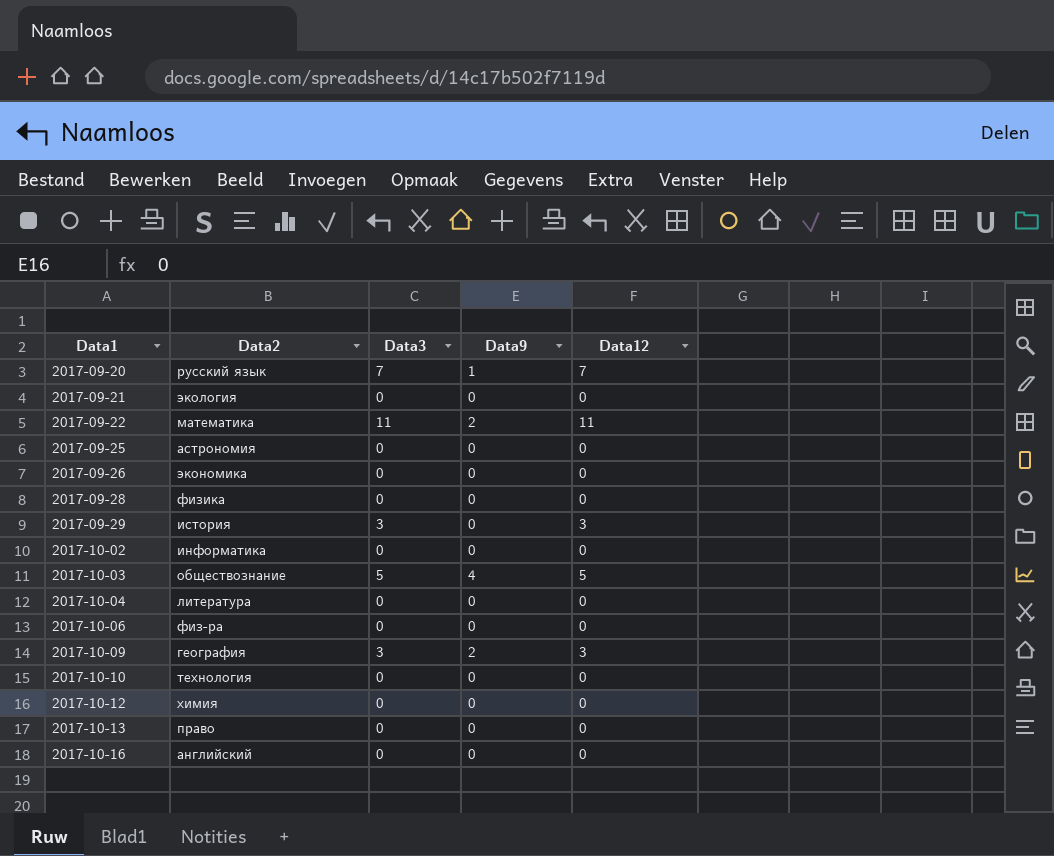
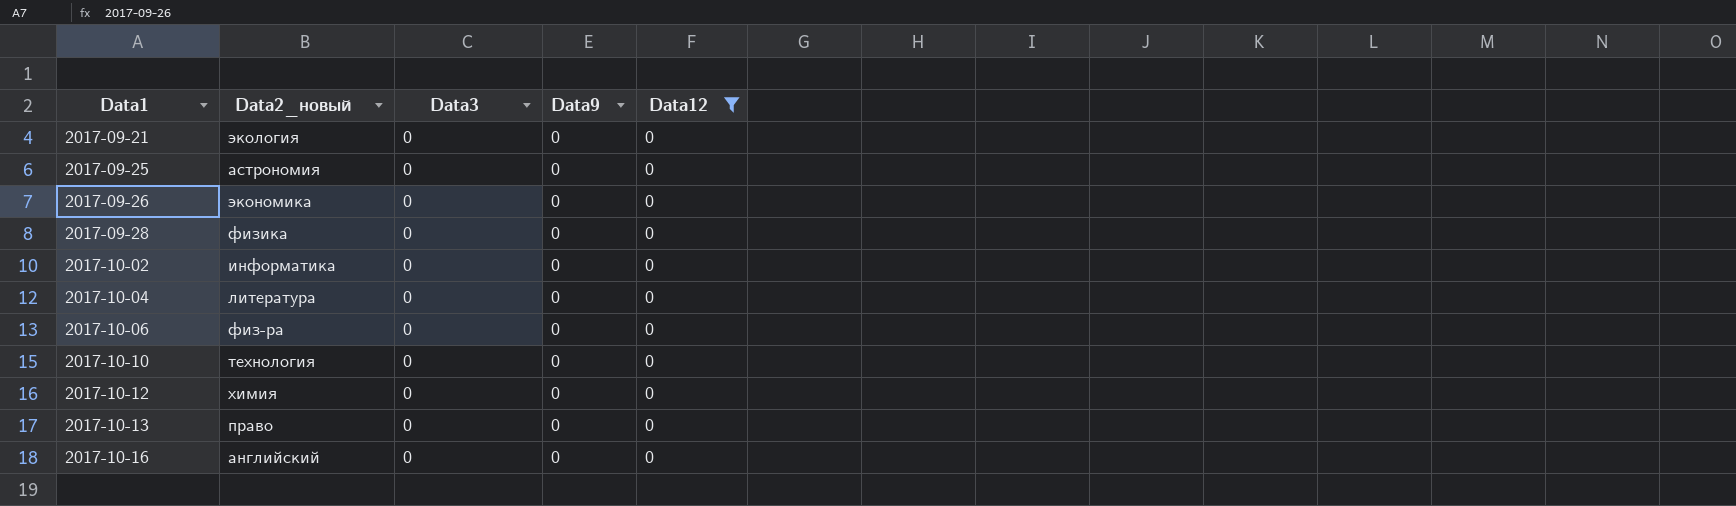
filter: none -> Data12 = 0
column name: Data2 -> Data2_новый

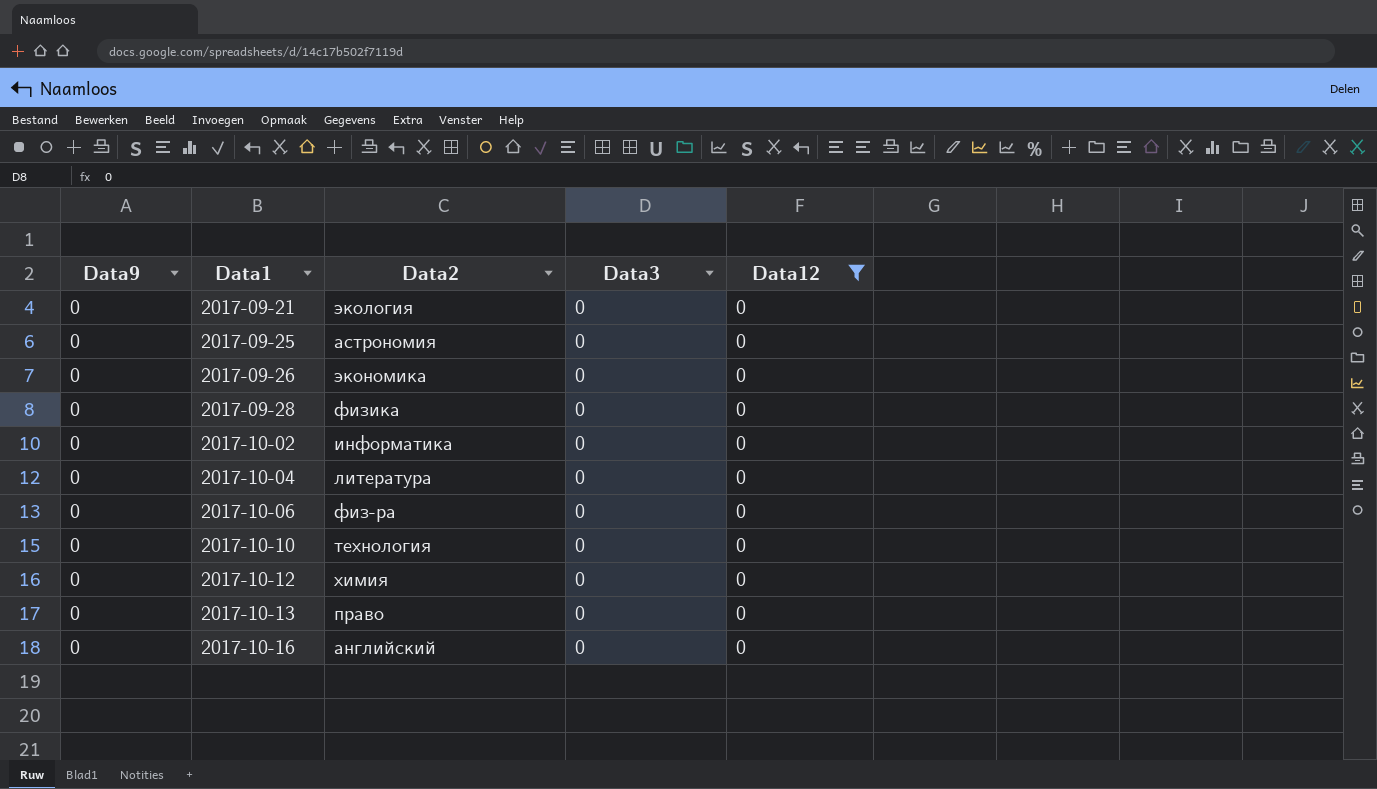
column Data9 | position: 4 -> 1
column name: Data2_новый -> Data2

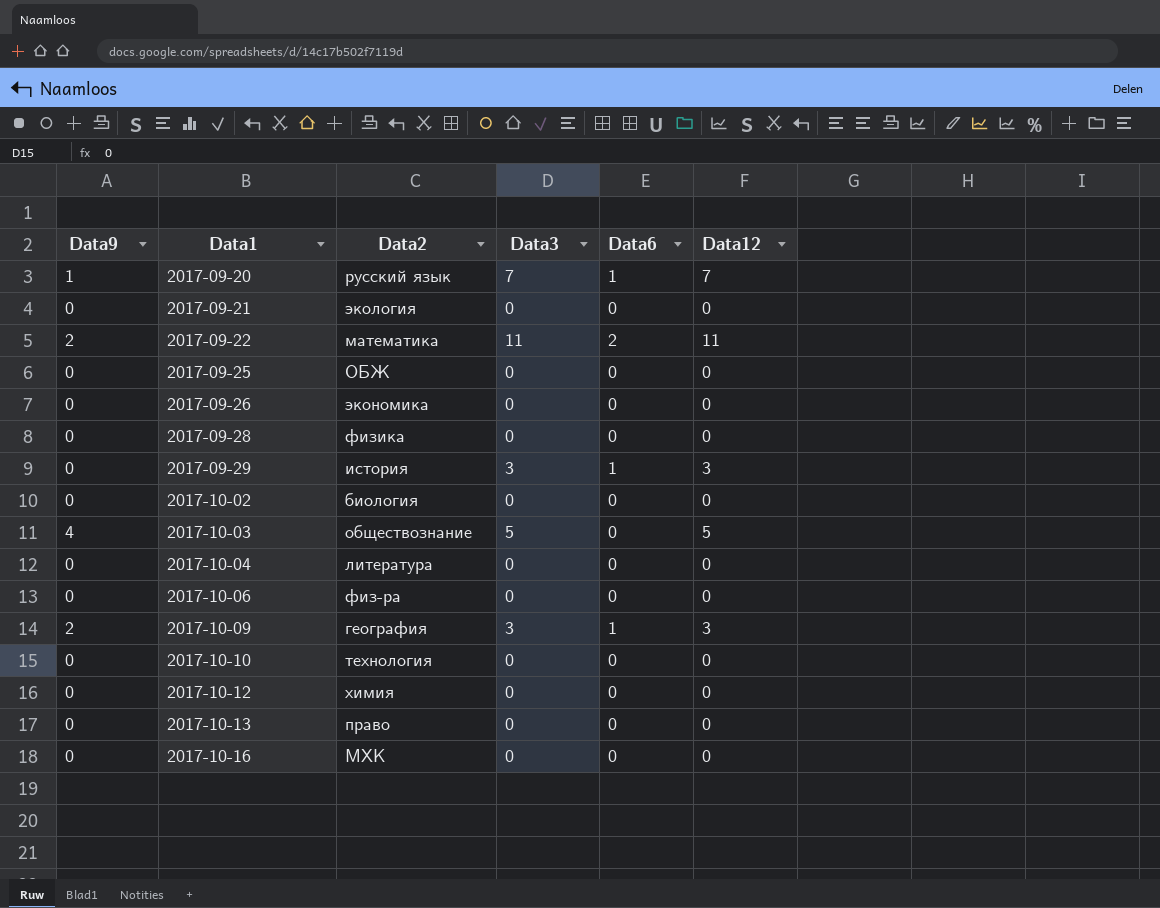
filter: Data12 = 0 -> none
column Data6 | position: none -> 5
2017-09-25 | Data2: астрономия -> ОБЖ
2017-10-02 | Data2: информатика -> биология
2017-10-16 | Data2: английский -> МХК

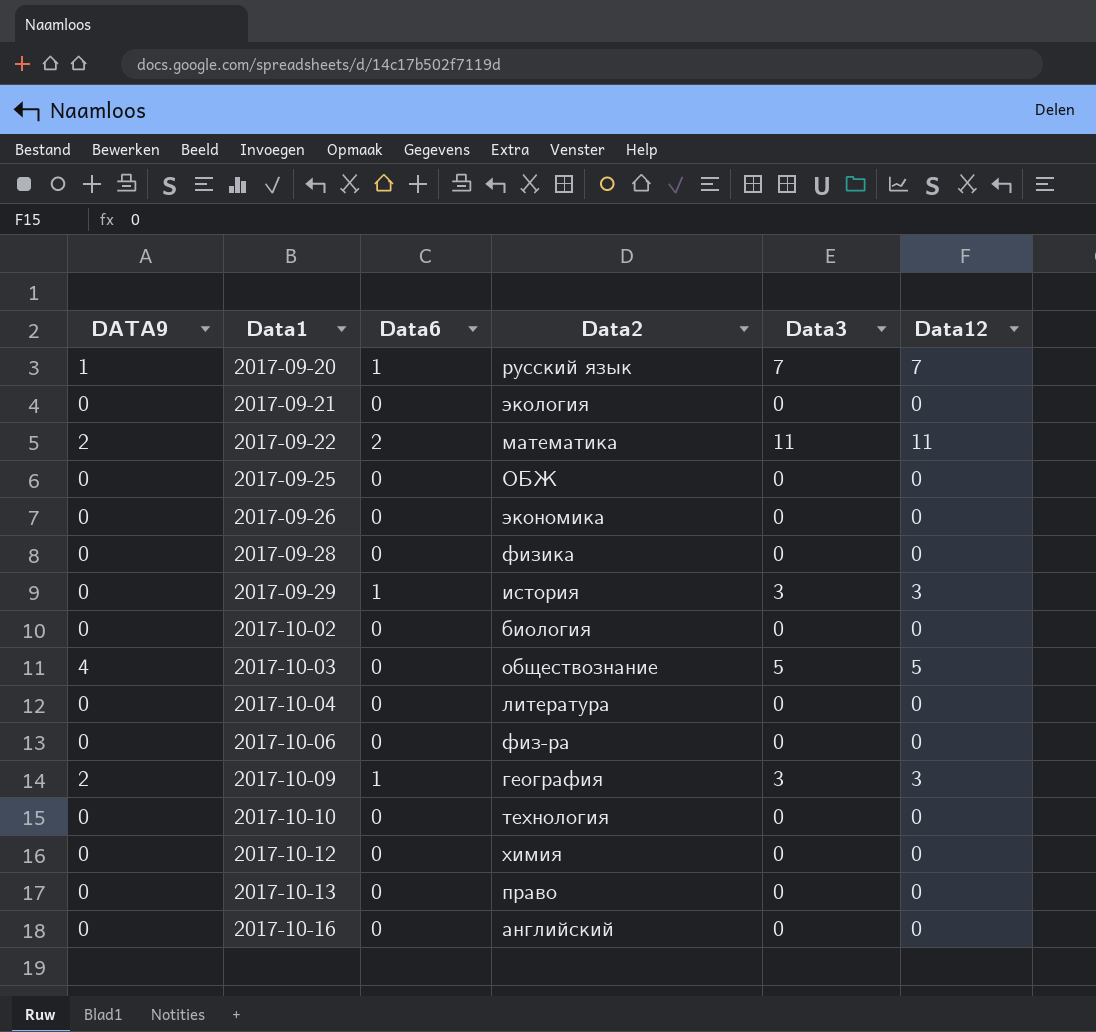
column name: Data9 -> DATA9
column Data6 | position: 5 -> 3
2017-10-16 | Data2: МХК -> английский

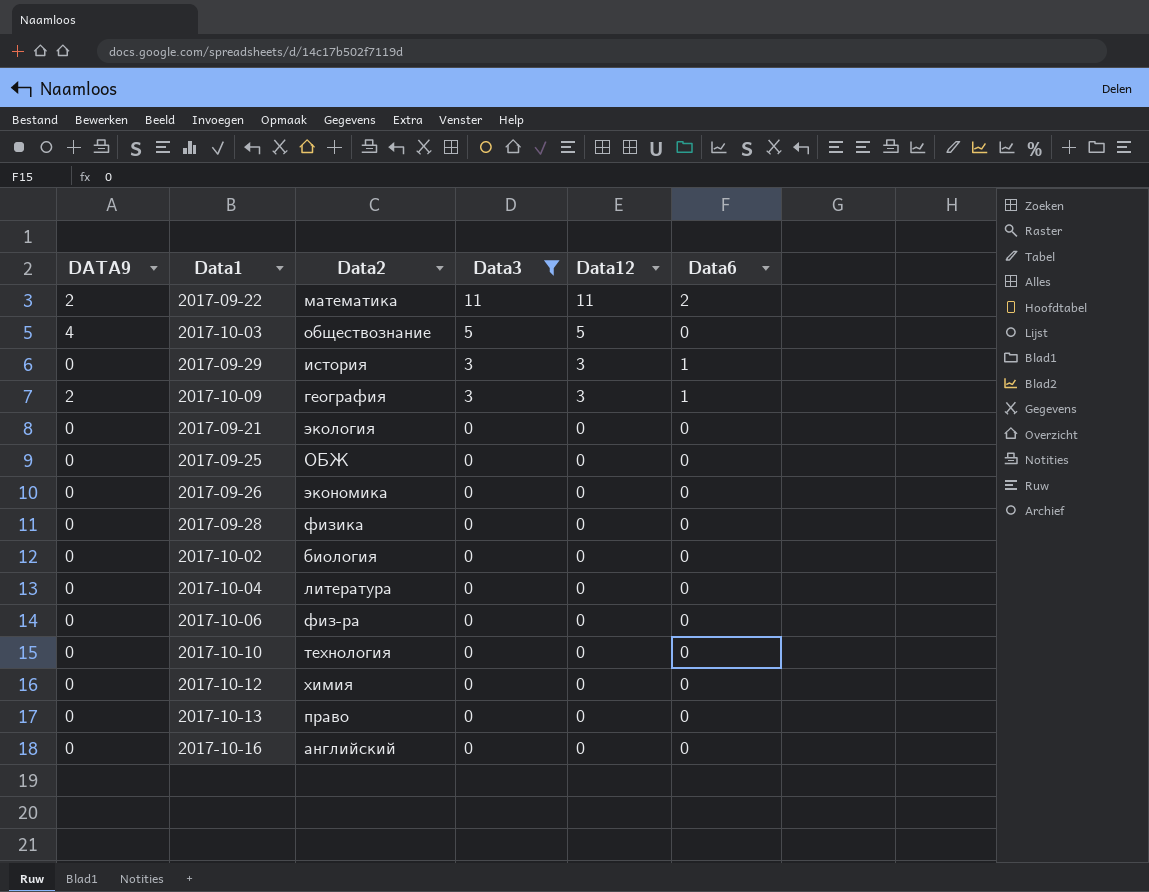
filter: none -> Data3 != 7
row order: Data1 ascending -> Data3 descending
column Data6 | position: 3 -> 6

